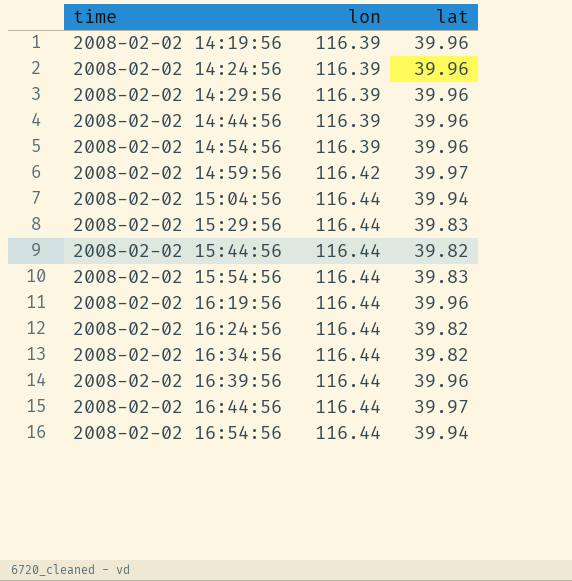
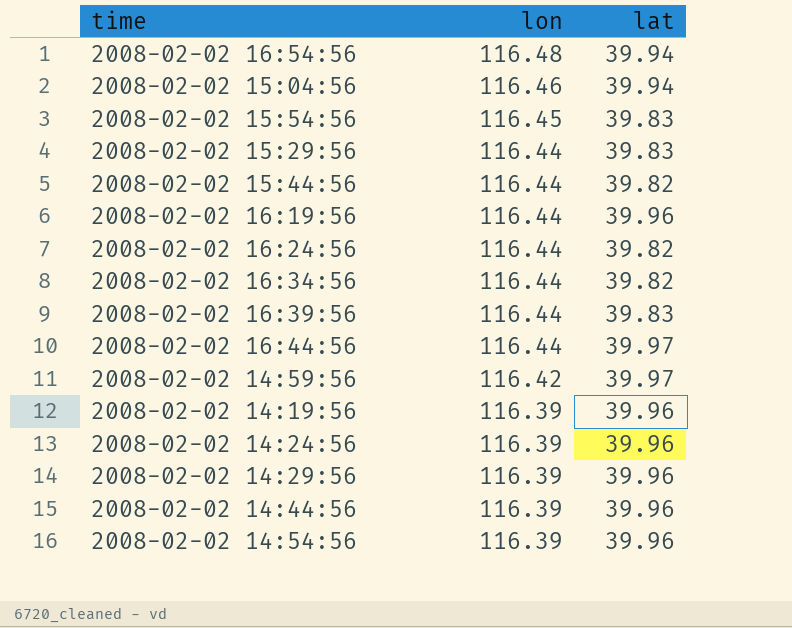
row order: time ascending -> lon descending
2008-02-02 16:54:56 | lon: 116.44 -> 116.48
2008-02-02 15:04:56 | lon: 116.44 -> 116.46
2008-02-02 15:54:56 | lon: 116.44 -> 116.45
2008-02-02 16:39:56 | lat: 39.96 -> 39.83

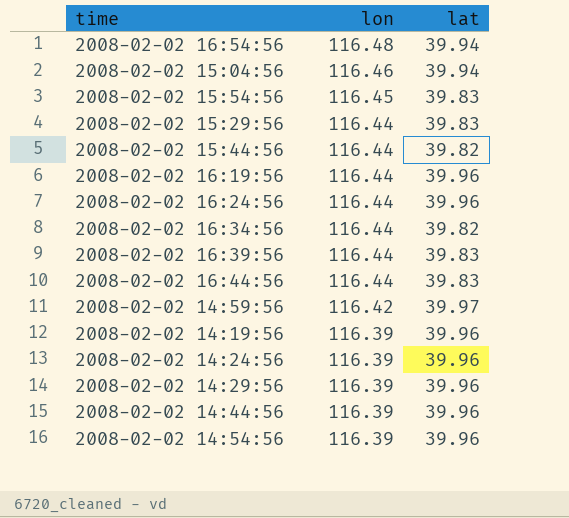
2008-02-02 16:24:56 | lat: 39.82 -> 39.96
2008-02-02 16:44:56 | lat: 39.97 -> 39.83

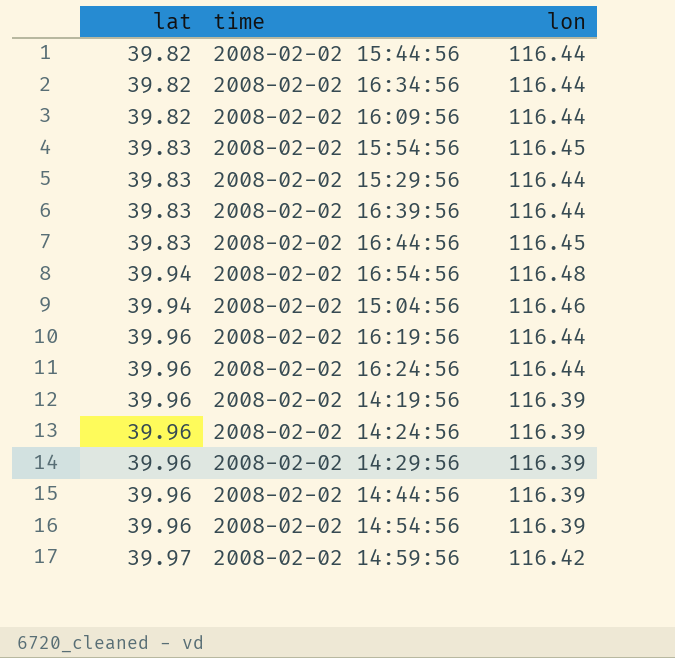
row order: lon descending -> lat ascending
column lat | position: 3 -> 1
row 2008-02-02 16:09:56: none -> 39.82 | 116.44
2008-02-02 16:44:56 | lon: 116.44 -> 116.45

